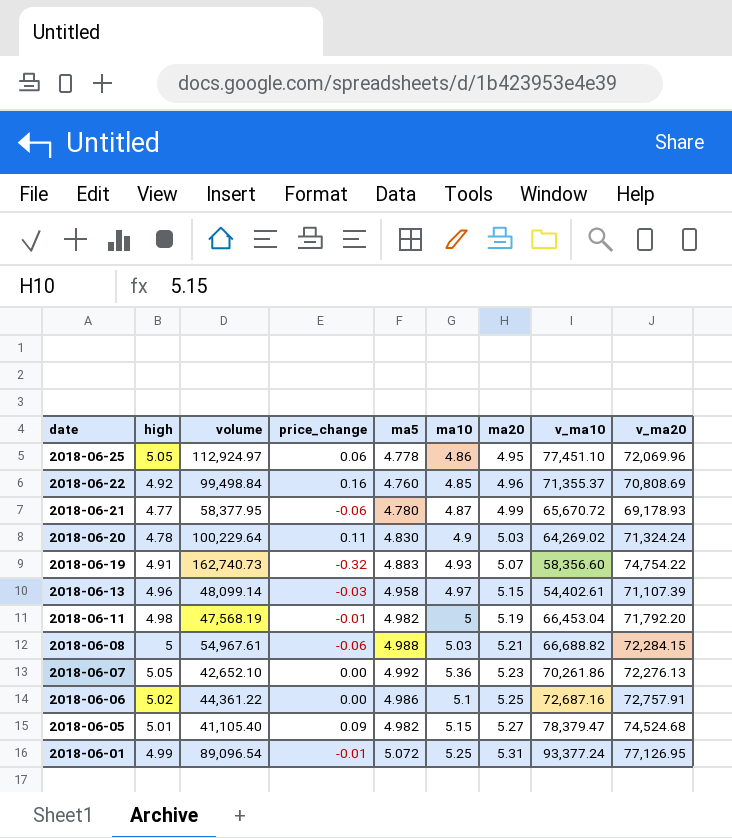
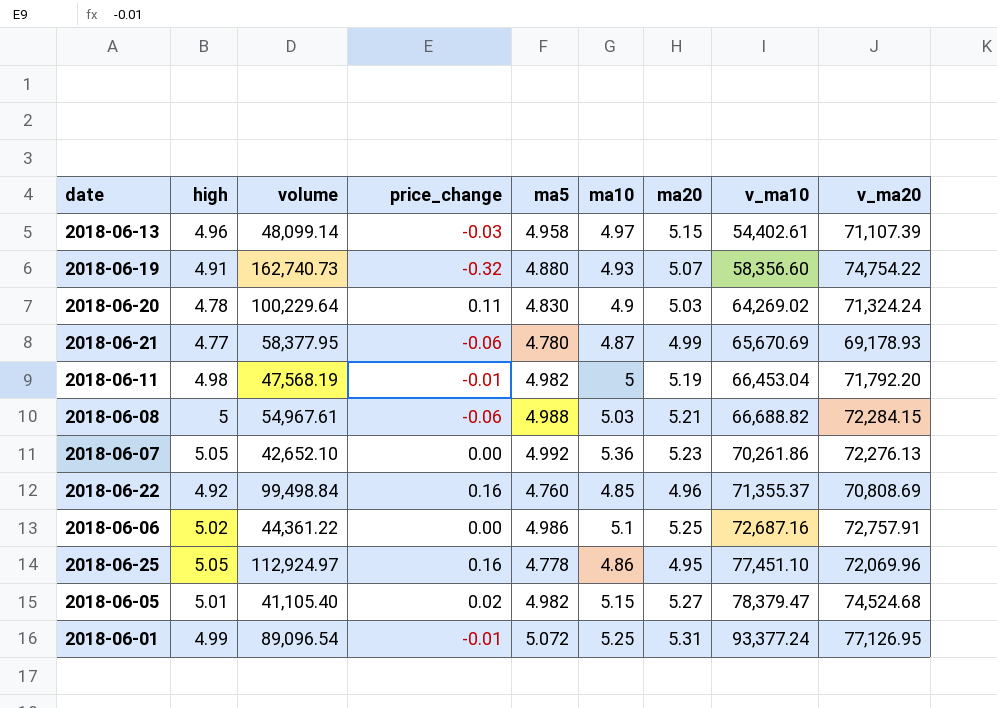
row order: date descending -> v_ma10 ascending
2018-06-19 | ma5: 4.883 -> 4.880
2018-06-21 | v_ma10: 65,670.72 -> 65,670.69
2018-06-25 | price_change: 0.06 -> 0.16
2018-06-05 | price_change: 0.09 -> 0.02

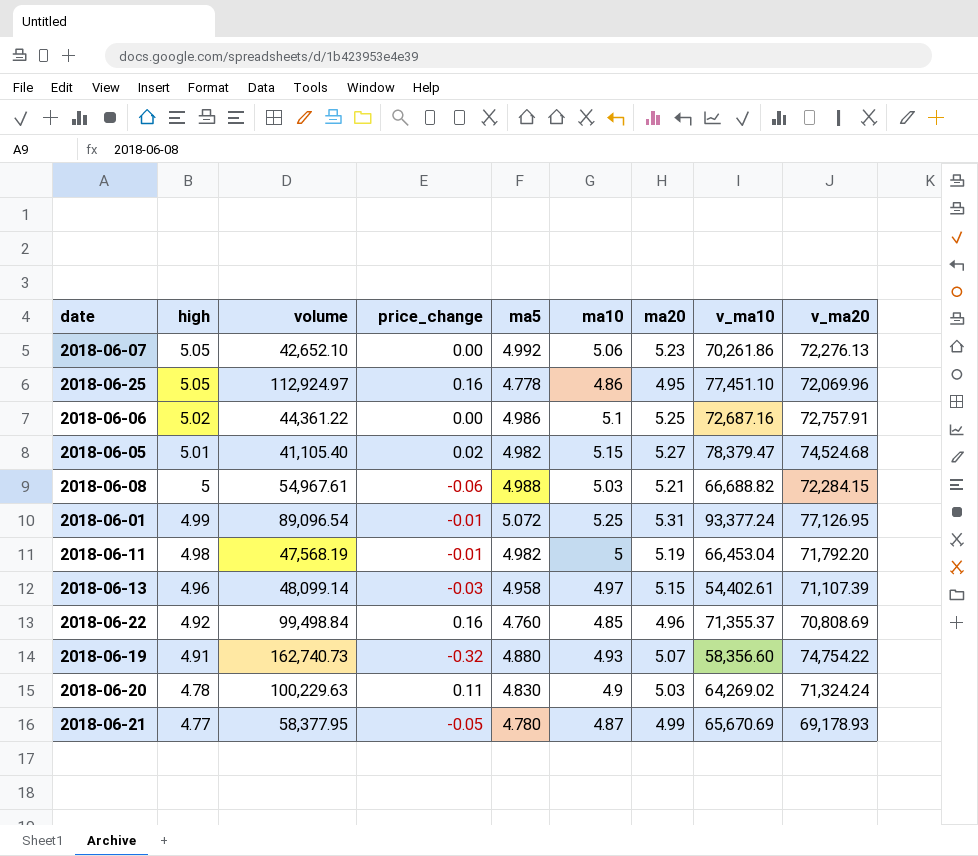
row order: v_ma10 ascending -> high descending
2018-06-07 | ma10: 5.36 -> 5.06
2018-06-20 | volume: 100,229.64 -> 100,229.63
2018-06-21 | price_change: -0.06 -> -0.05

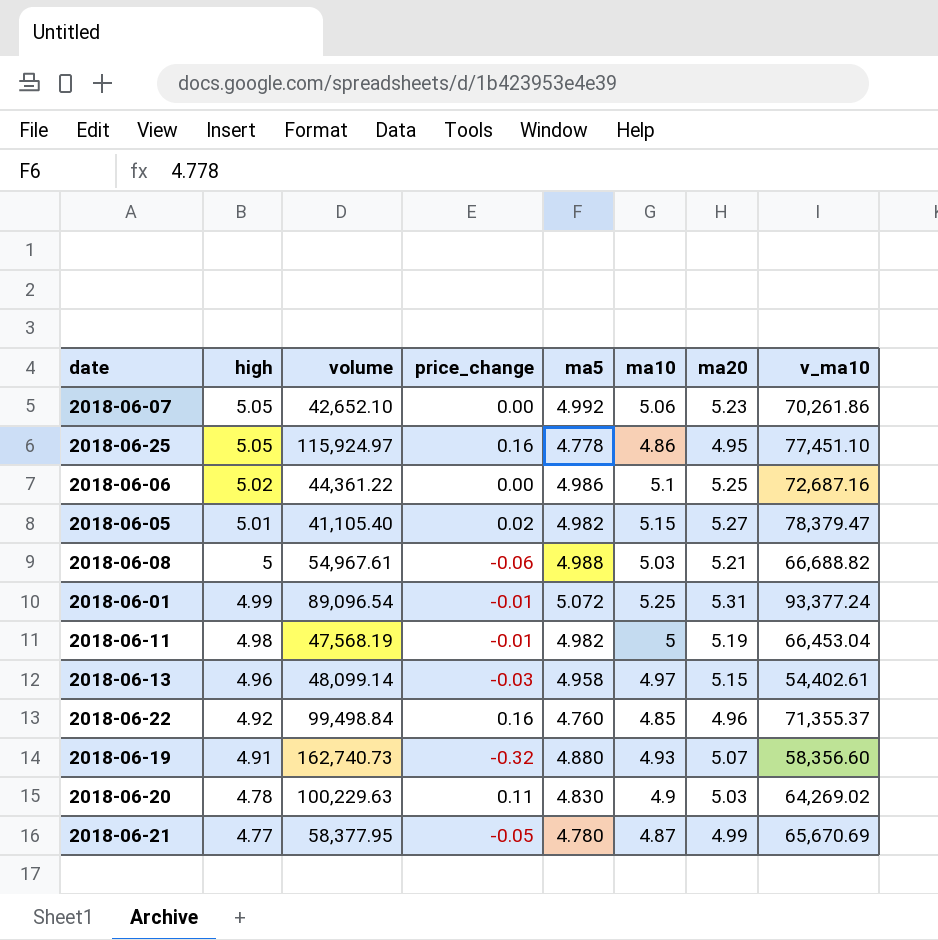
column v_ma20 | position: 9 -> none
2018-06-25 | volume: 112,924.97 -> 115,924.97

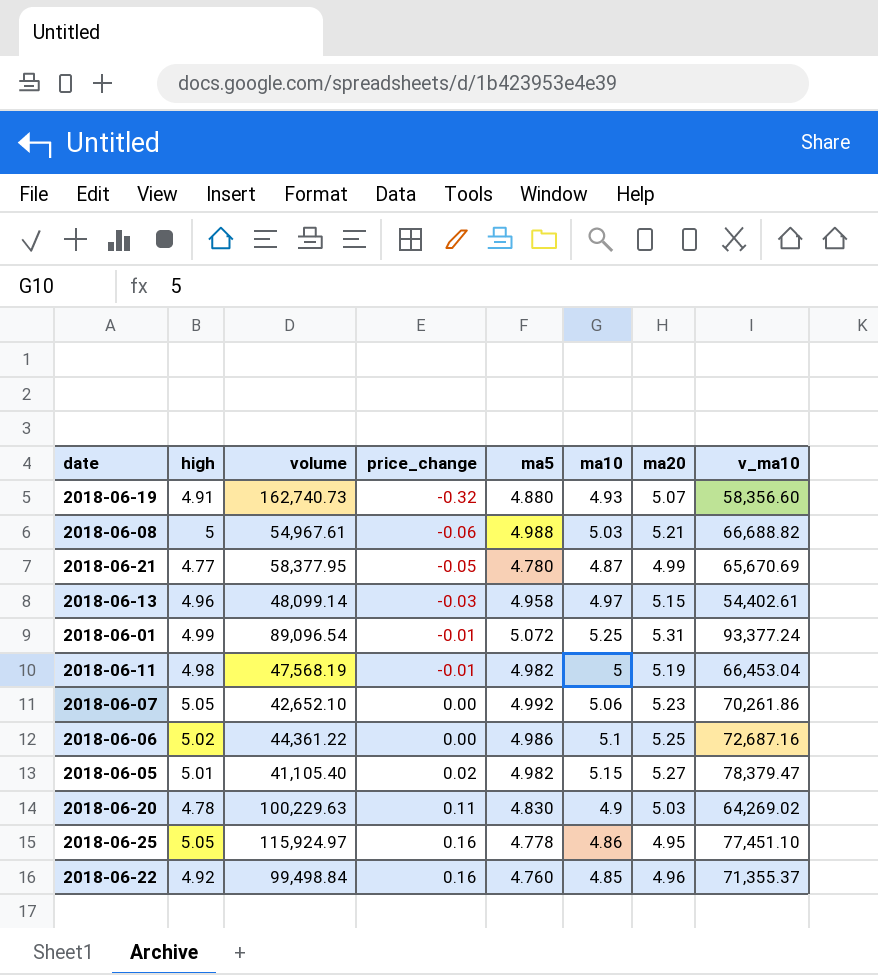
row order: high descending -> price_change ascending

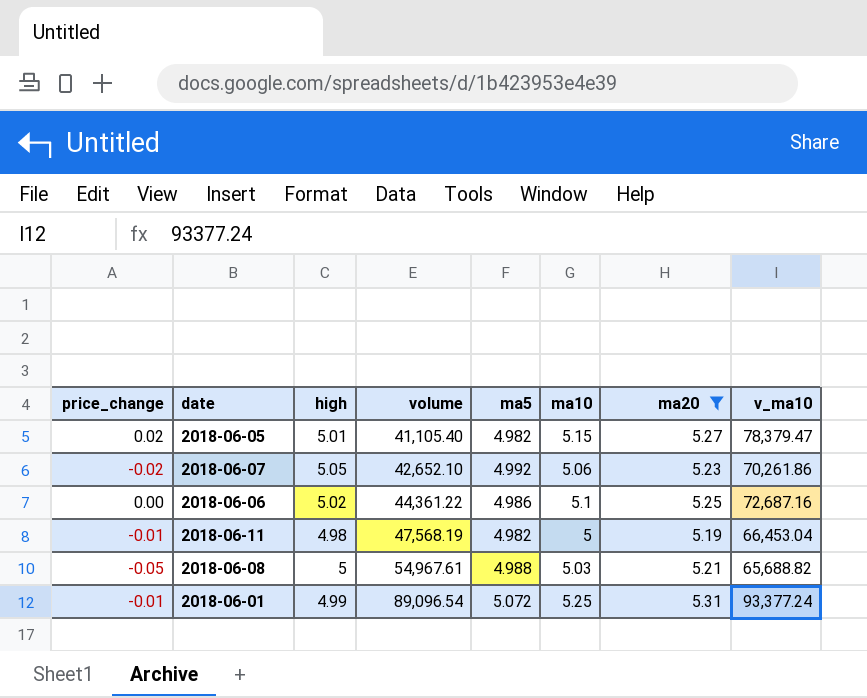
filter: none -> ma20 >= 5.19
row order: price_change ascending -> volume ascending
column price_change | position: 4 -> 1
2018-06-07 | price_change: 0.00 -> -0.02
2018-06-08 | price_change: -0.06 -> -0.05
2018-06-08 | v_ma10: 66,688.82 -> 65,688.82

